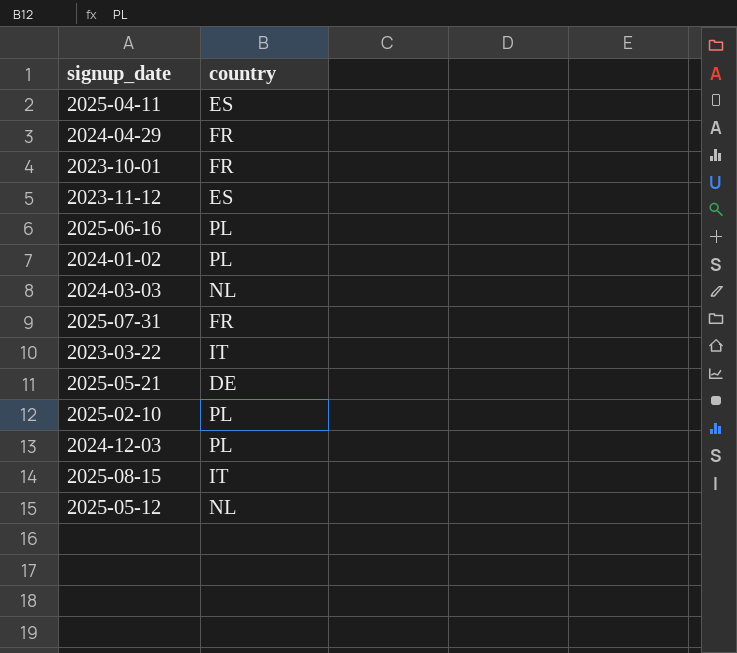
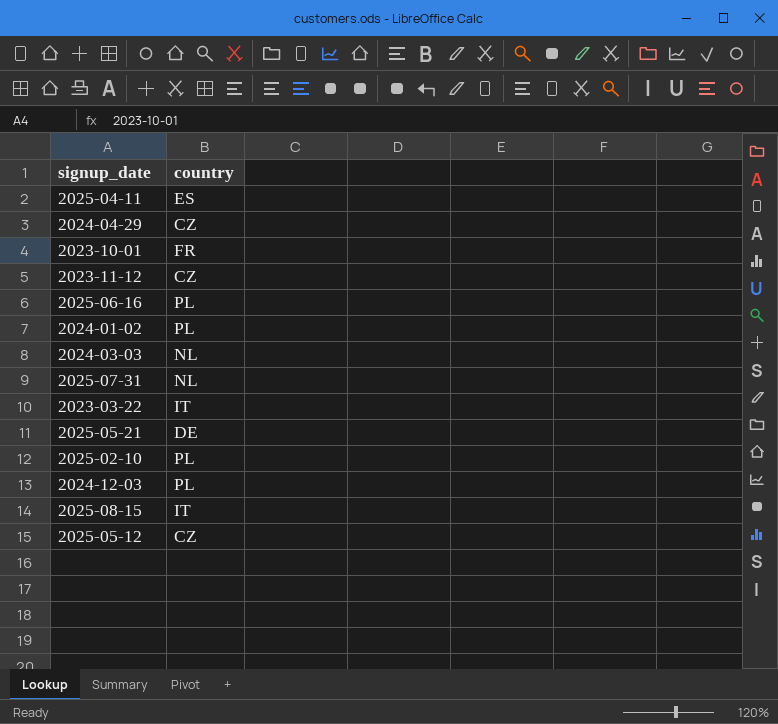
2024-04-29 | country: FR -> CZ
2023-11-12 | country: ES -> CZ
2025-07-31 | country: FR -> NL
2025-05-12 | country: NL -> CZ

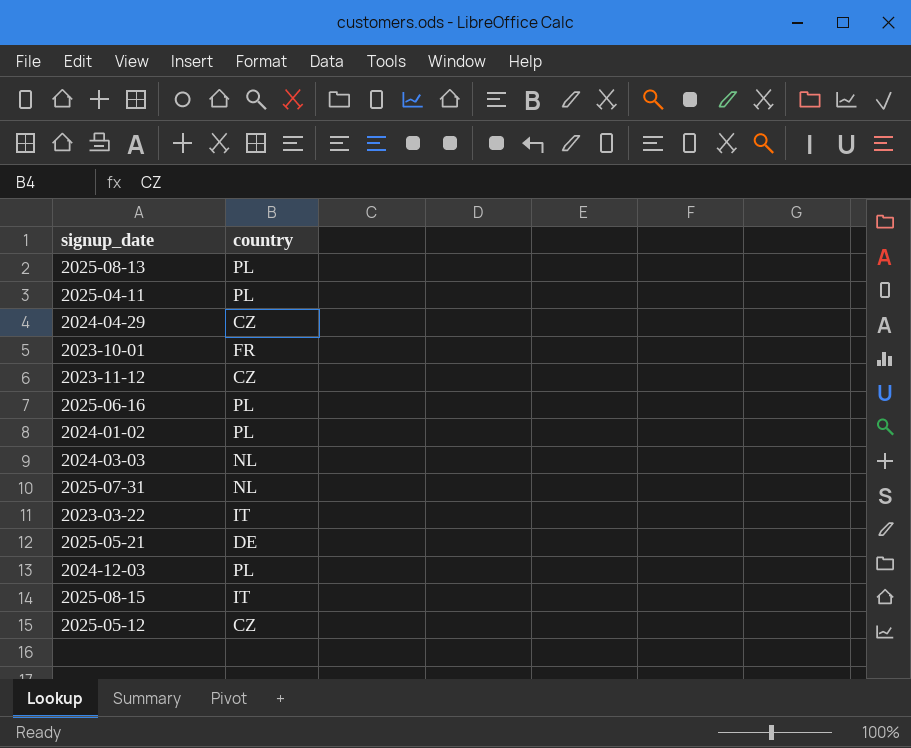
row 2025-02-10: PL -> none
row 2025-08-13: none -> PL
2025-04-11 | country: ES -> PL

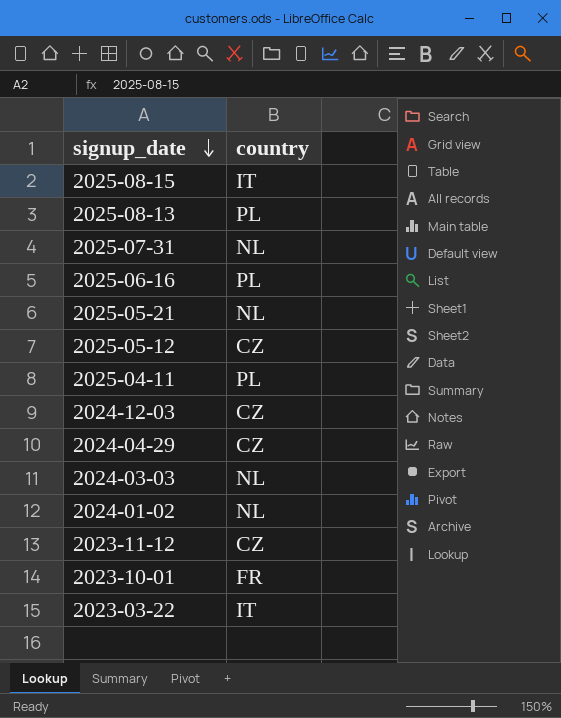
row order: none -> signup_date descending
2025-05-21 | country: DE -> NL
2024-12-03 | country: PL -> CZ
2024-01-02 | country: PL -> NL

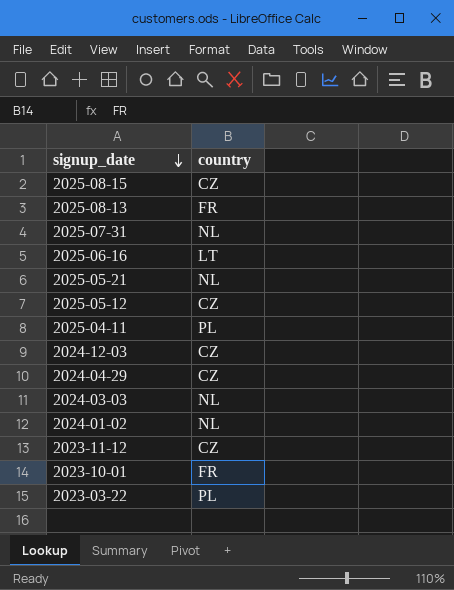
2025-08-15 | country: IT -> CZ
2025-08-13 | country: PL -> FR
2025-06-16 | country: PL -> LT
2023-03-22 | country: IT -> PL

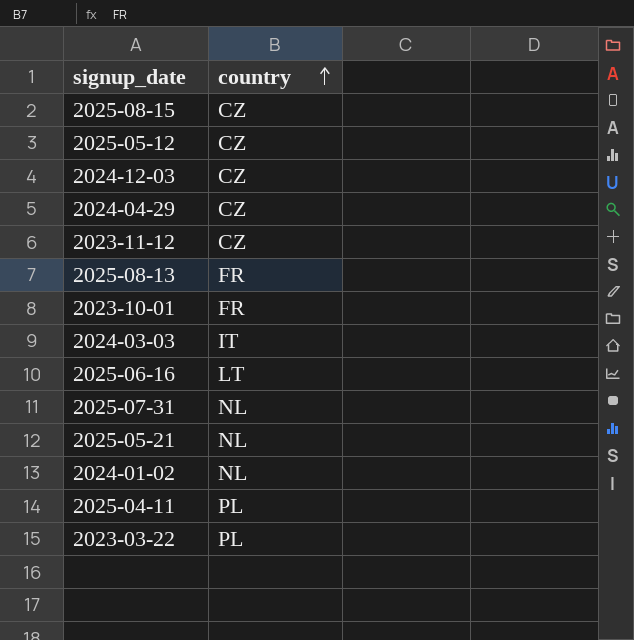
row order: signup_date descending -> country ascending
2024-03-03 | country: NL -> IT

